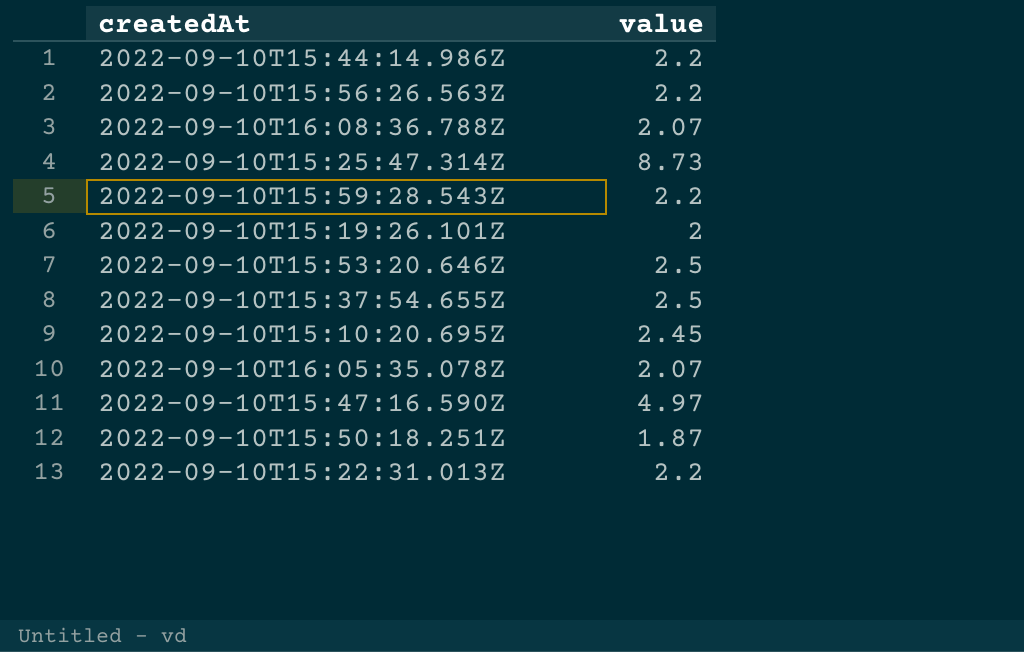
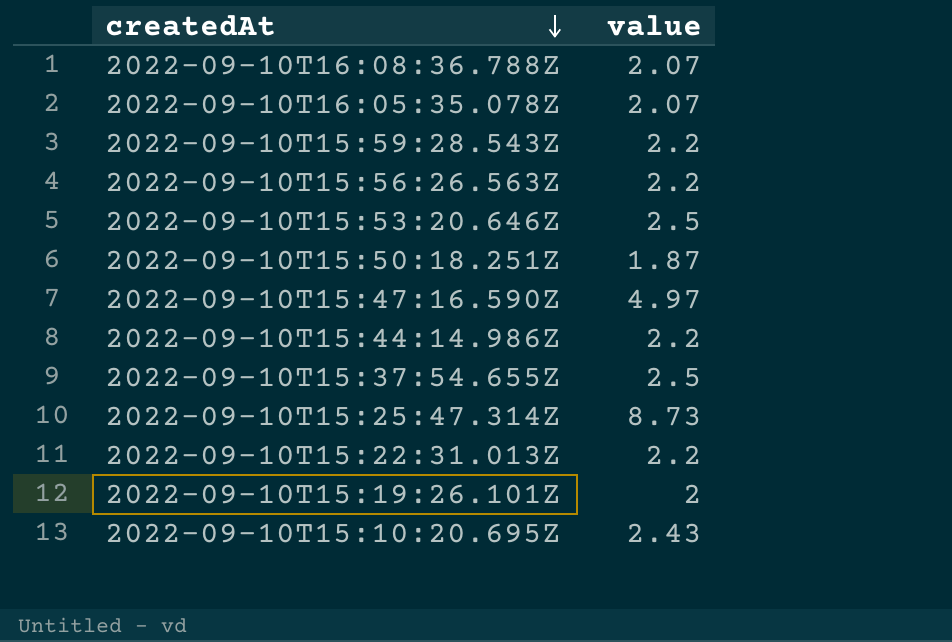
row order: none -> createdAt descending
2022-09-10T15:10:20.695Z | value: 2.45 -> 2.43

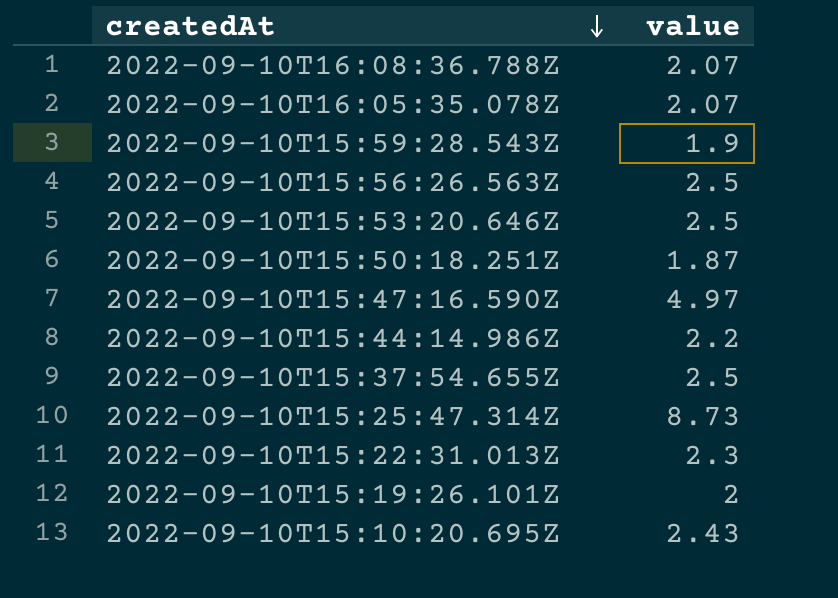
2022-09-10T15:59:28.543Z | value: 2.2 -> 1.9
2022-09-10T15:56:26.563Z | value: 2.2 -> 2.5
2022-09-10T15:22:31.013Z | value: 2.2 -> 2.3

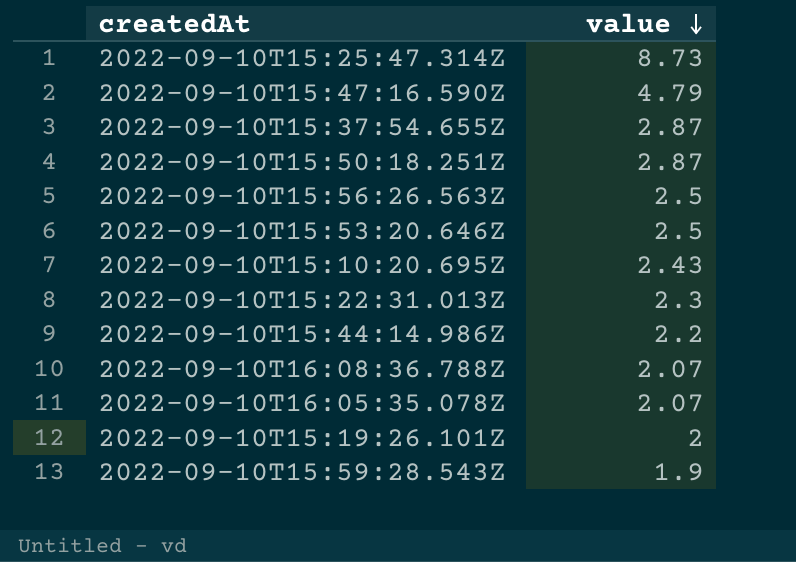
row order: createdAt descending -> value descending
2022-09-10T15:47:16.590Z | value: 4.97 -> 4.79
2022-09-10T15:37:54.655Z | value: 2.5 -> 2.87
2022-09-10T15:50:18.251Z | value: 1.87 -> 2.87

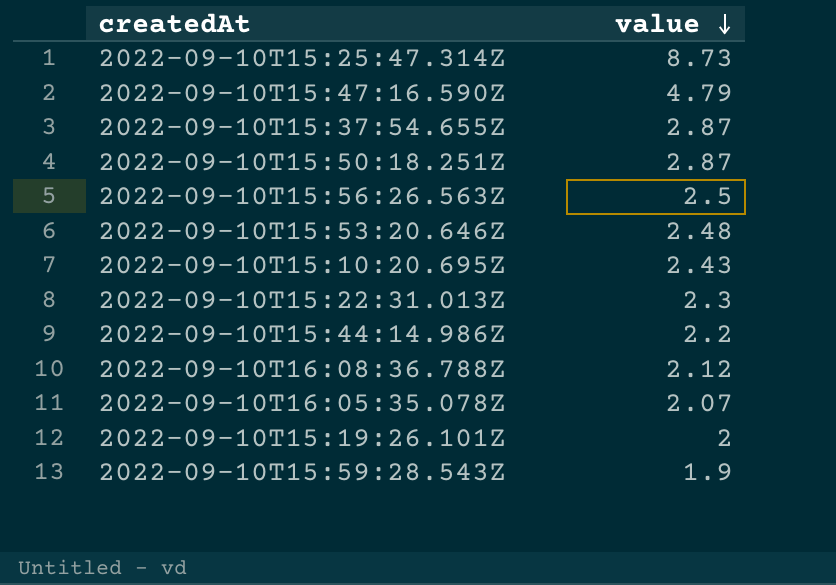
2022-09-10T15:53:20.646Z | value: 2.5 -> 2.48
2022-09-10T16:08:36.788Z | value: 2.07 -> 2.12

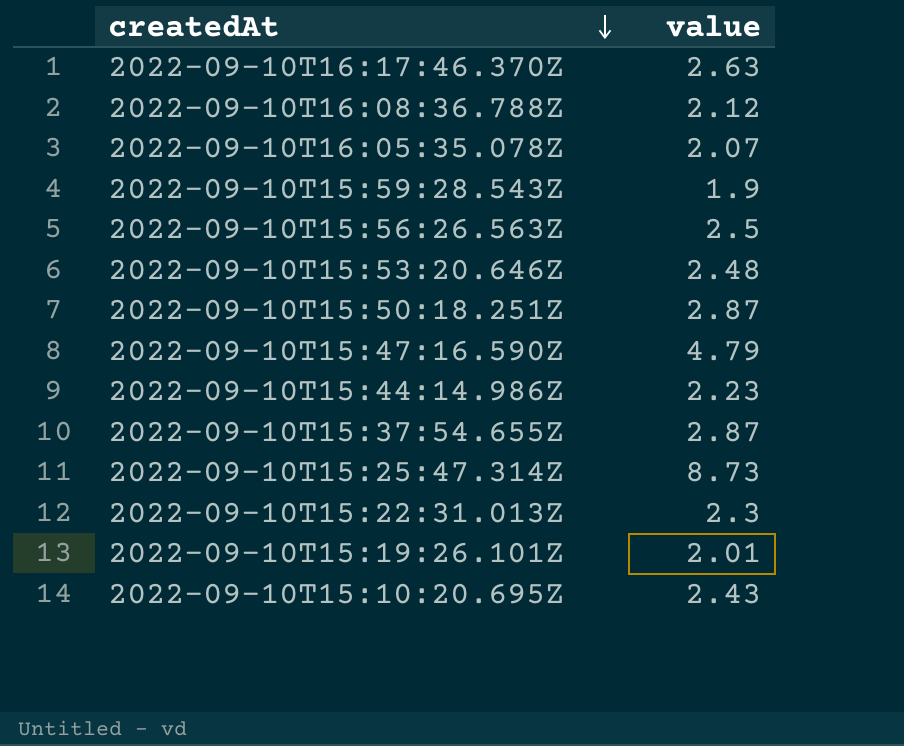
row order: value descending -> createdAt descending
row 2022-09-10T16:17:46.370Z: none -> 2.63
2022-09-10T15:44:14.986Z | value: 2.2 -> 2.23
2022-09-10T15:19:26.101Z | value: 2 -> 2.01

